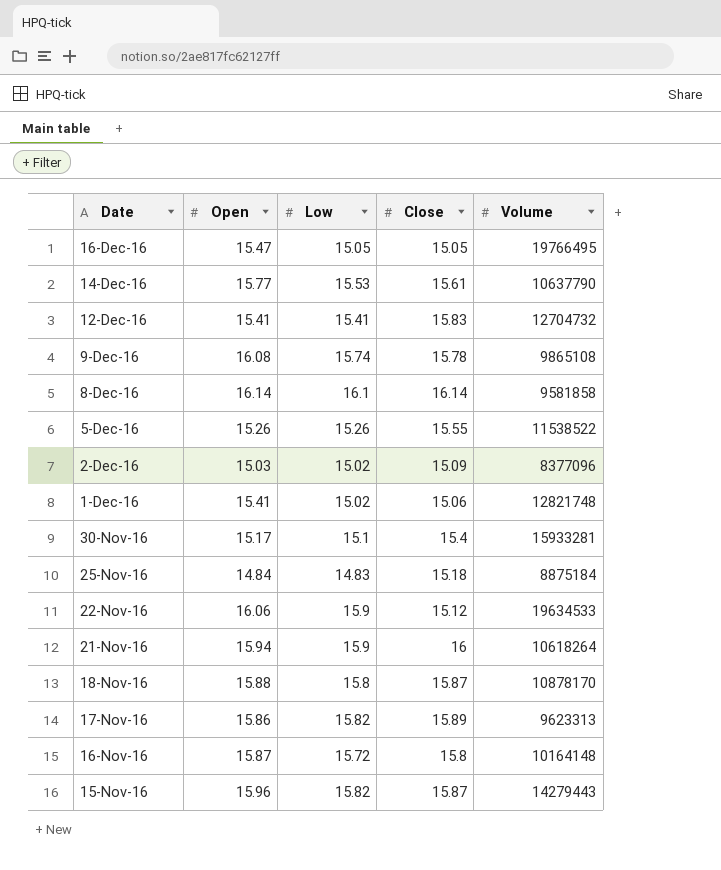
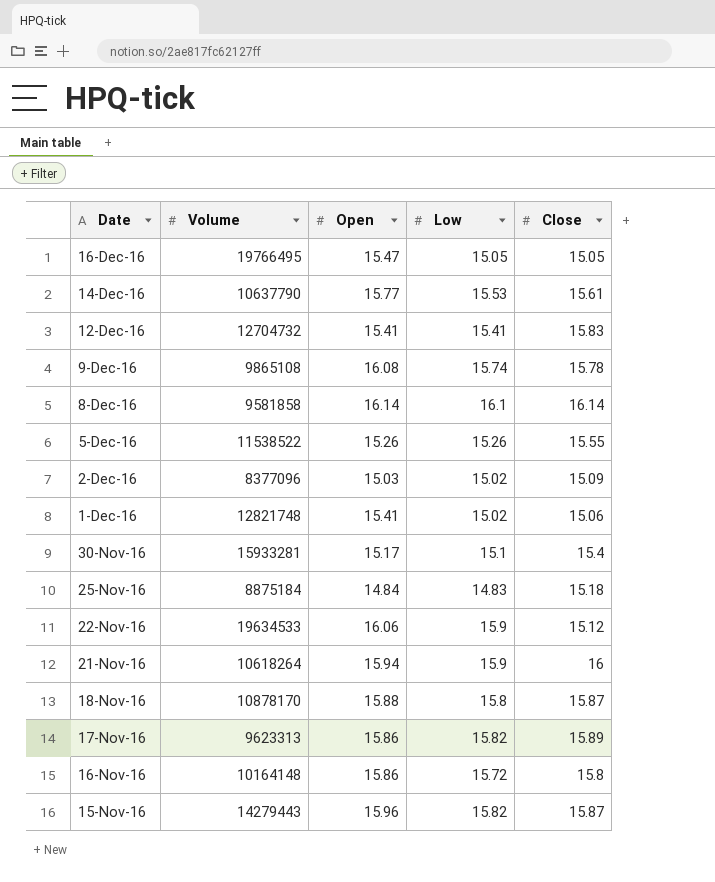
column Volume | position: 5 -> 2
16-Nov-16 | Open: 15.87 -> 15.86

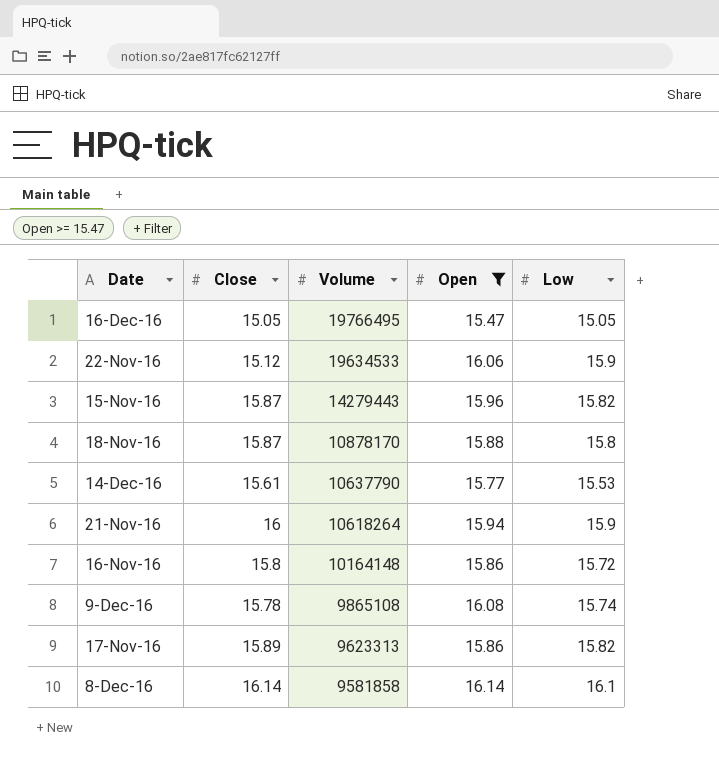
filter: none -> Open >= 15.47
row order: Date descending -> Volume descending
column Close | position: 5 -> 2

